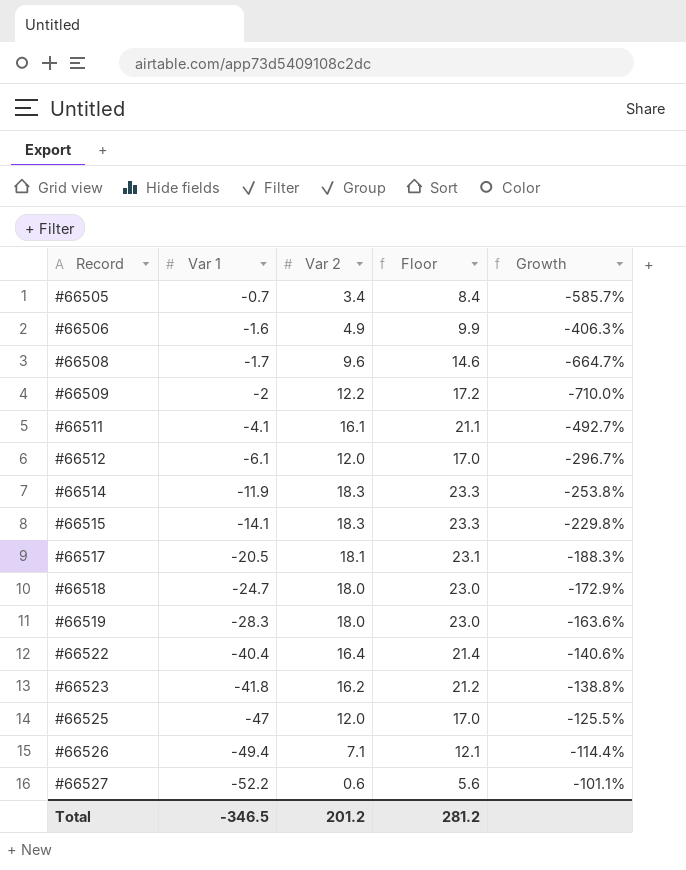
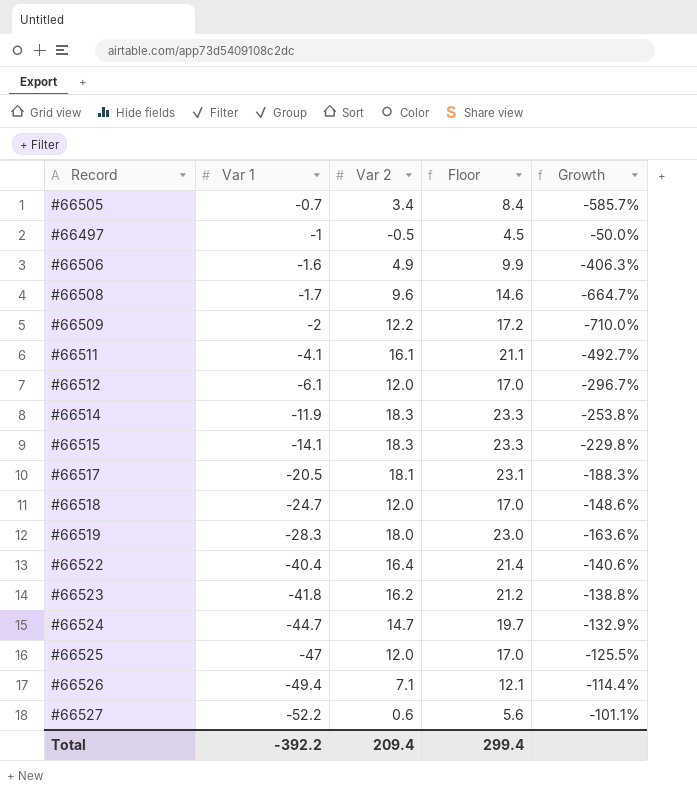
row #66497: none -> -1 | -0.5 | 4.5 | -50.0%
#66518 | Var 2: 18.0 -> 12.0
#66518 | Floor: 23.0 -> 17.0
#66518 | Growth: -172.9% -> -148.6%
row #66524: none -> -44.7 | 14.7 | 19.7 | -132.9%
Total | Var 1: -346.5 -> -392.2
Total | Var 2: 201.2 -> 209.4
Total | Floor: 281.2 -> 299.4

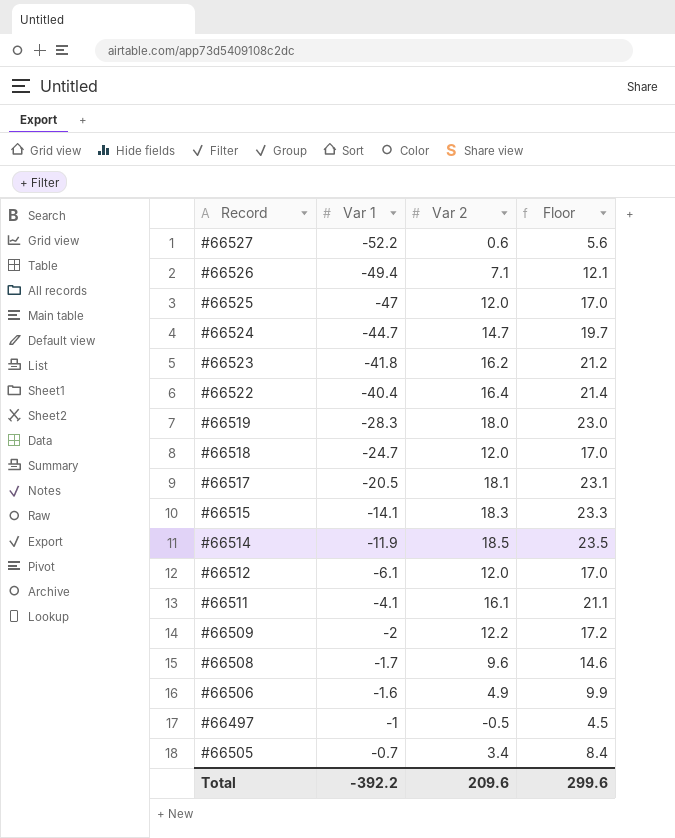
row order: Var 1 descending -> Var 1 ascending
column Growth | formula: ([Var 2] - [Var 1]) / [Var 1] -> none
#66514 | Var 2: 18.3 -> 18.5
#66514 | Floor: 23.3 -> 23.5
Total | Var 2: 209.4 -> 209.6
Total | Floor: 299.4 -> 299.6

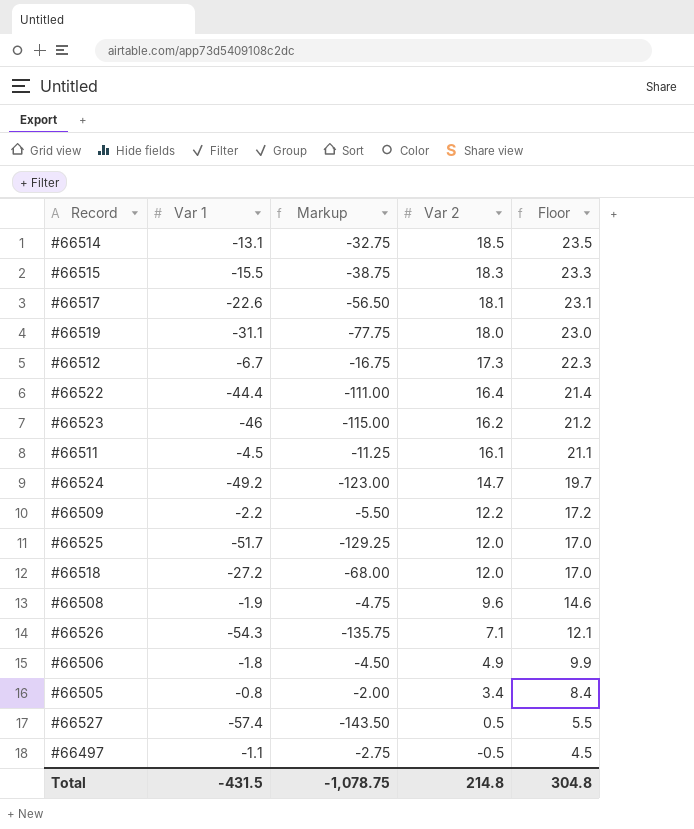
row order: Var 1 ascending -> Var 2 descending
column Markup | formula: none -> [Var 1] * 2.5
#66514 | Var 1: -11.9 -> -13.1
#66515 | Var 1: -14.1 -> -15.5
#66517 | Var 1: -20.5 -> -22.6
#66519 | Var 1: -28.3 -> -31.1
#66512 | Var 1: -6.1 -> -6.7
#66512 | Var 2: 12.0 -> 17.3
#66512 | Floor: 17.0 -> 22.3
#66522 | Var 1: -40.4 -> -44.4
#66523 | Var 1: -41.8 -> -46
#66511 | Var 1: -4.1 -> -4.5
#66524 | Var 1: -44.7 -> -49.2
#66509 | Var 1: -2 -> -2.2
#66525 | Var 1: -47 -> -51.7
#66518 | Var 1: -24.7 -> -27.2
#66508 | Var 1: -1.7 -> -1.9
#66526 | Var 1: -49.4 -> -54.3
#66506 | Var 1: -1.6 -> -1.8
#66505 | Var 1: -0.7 -> -0.8
#66527 | Var 1: -52.2 -> -57.4
#66527 | Var 2: 0.6 -> 0.5
#66527 | Floor: 5.6 -> 5.5
#66497 | Var 1: -1 -> -1.1
Total | Var 1: -392.2 -> -431.5
Total | Var 2: 209.6 -> 214.8
Total | Floor: 299.6 -> 304.8

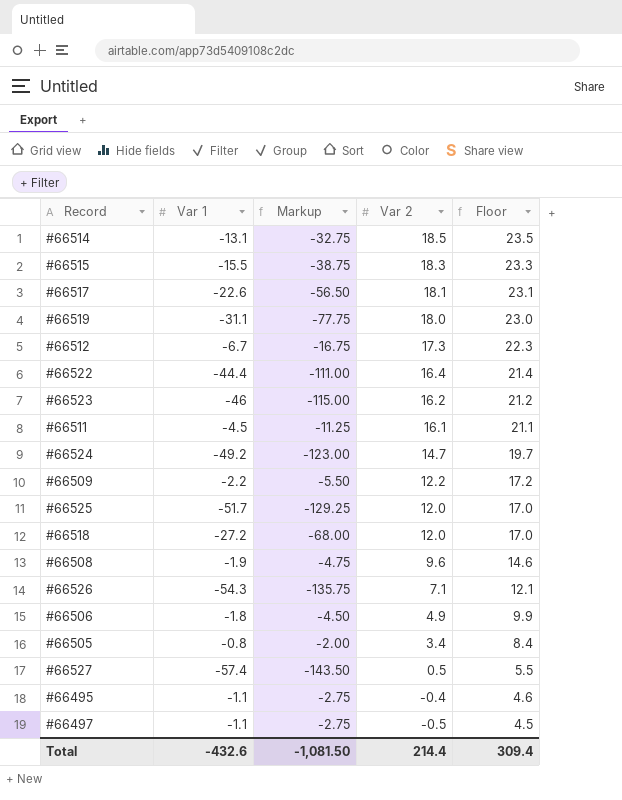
row #66495: none -> -1.1 | -2.75 | -0.4 | 4.6
Total | Var 1: -431.5 -> -432.6
Total | Markup: -1,078.75 -> -1,081.50
Total | Var 2: 214.8 -> 214.4
Total | Floor: 304.8 -> 309.4

